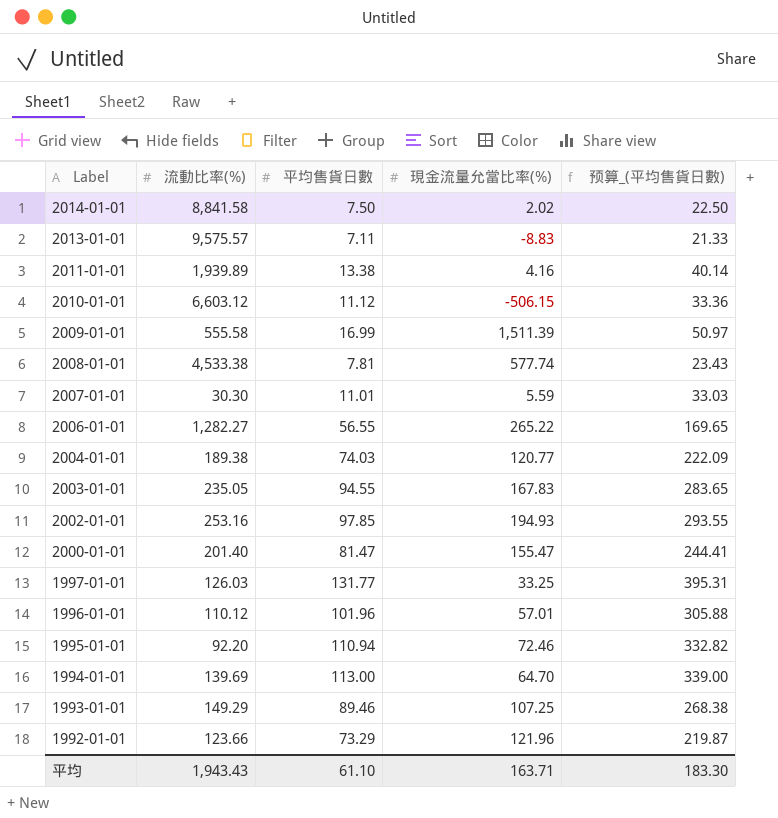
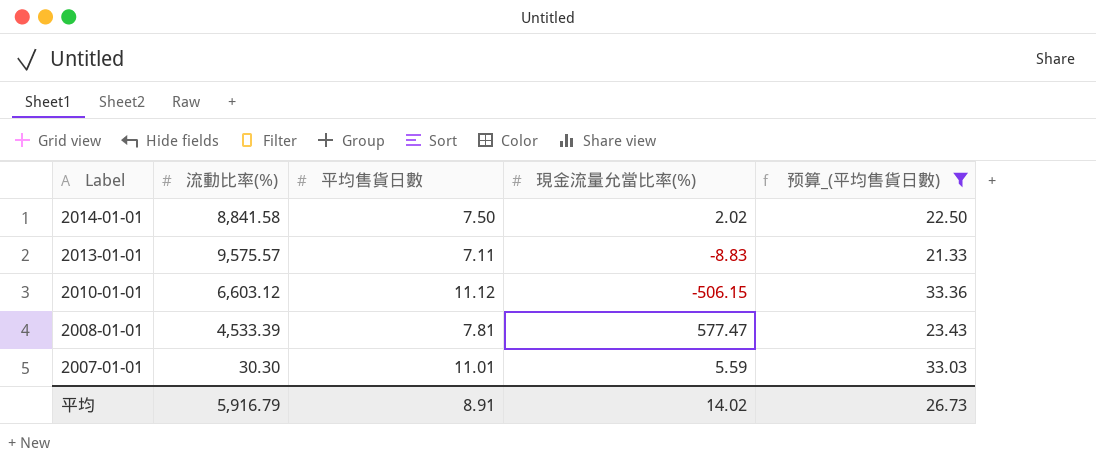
filter: none -> 预算_(平均售貨日數) <= 33.36
2008-01-01 | 流動比率(%): 4,533.38 -> 4,533.39
2008-01-01 | 現金流量允當比率(%): 577.74 -> 577.47
平均 | 流動比率(%): 1,943.43 -> 5,916.79
平均 | 平均售貨日數: 61.10 -> 8.91
平均 | 現金流量允當比率(%): 163.71 -> 14.02
平均 | 预算_(平均售貨日數): 183.30 -> 26.73

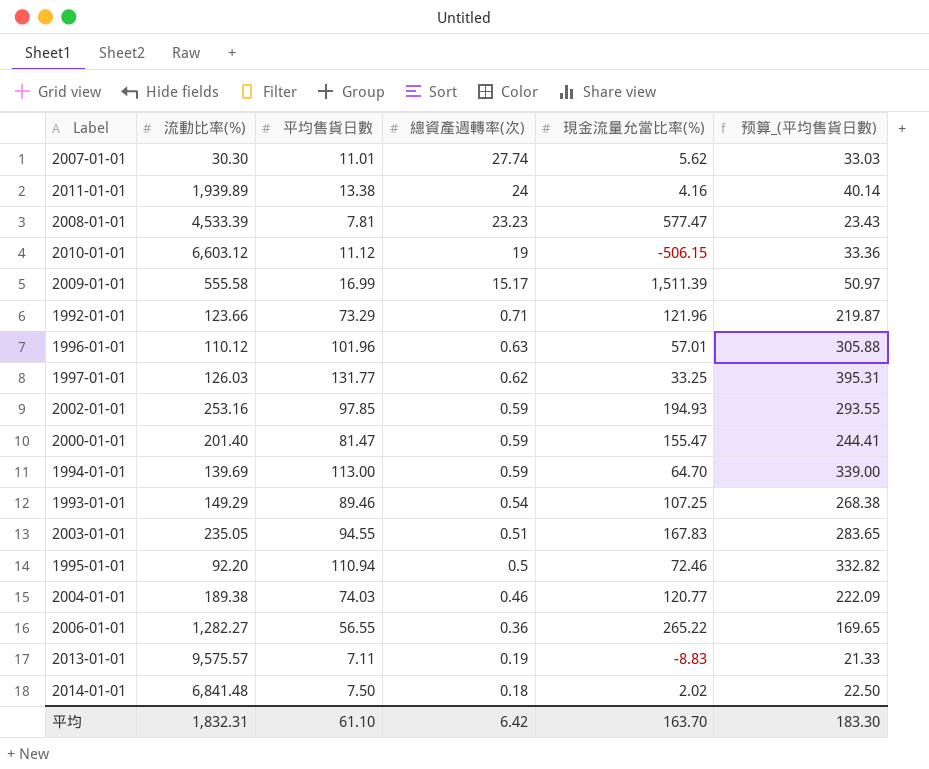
filter: 预算_(平均售貨日數) <= 33.36 -> none
row order: Label descending -> 總資產週轉率(次) descending
column 總資產週轉率(次) | position: none -> 4
2007-01-01 | 現金流量允當比率(%): 5.59 -> 5.62
2014-01-01 | 流動比率(%): 8,841.58 -> 6,841.48
平均 | 流動比率(%): 5,916.79 -> 1,832.31
平均 | 平均售貨日數: 8.91 -> 61.10
平均 | 現金流量允當比率(%): 14.02 -> 163.70
平均 | 预算_(平均售貨日數): 26.73 -> 183.30

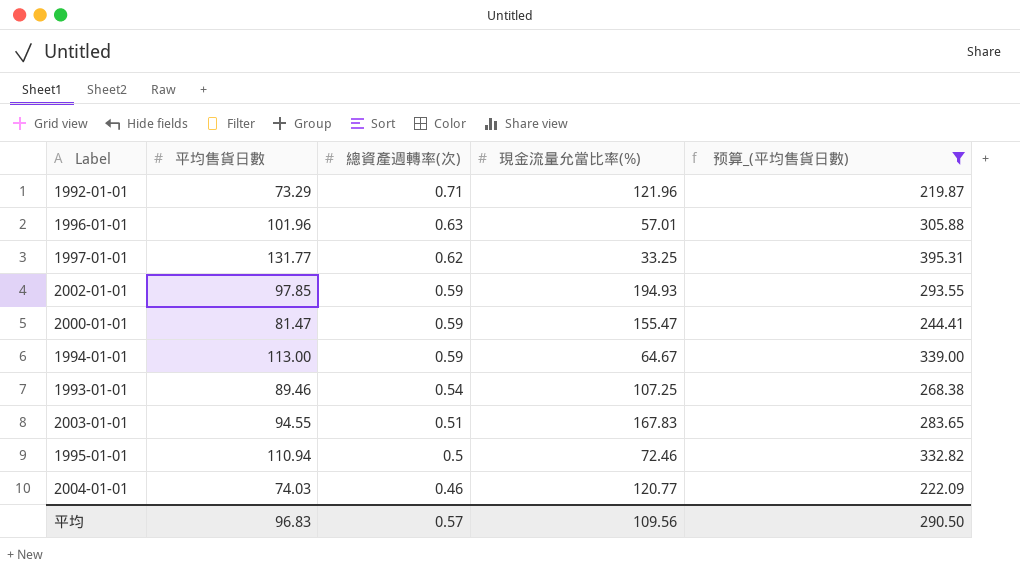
filter: none -> 预算_(平均售貨日數) >= 219.87
column 流動比率(%) | position: 2 -> none
1994-01-01 | 現金流量允當比率(%): 64.70 -> 64.67
平均 | 平均售貨日數: 61.10 -> 96.83
平均 | 總資產週轉率(次): 6.42 -> 0.57
平均 | 現金流量允當比率(%): 163.70 -> 109.56
平均 | 预算_(平均售貨日數): 183.30 -> 290.50

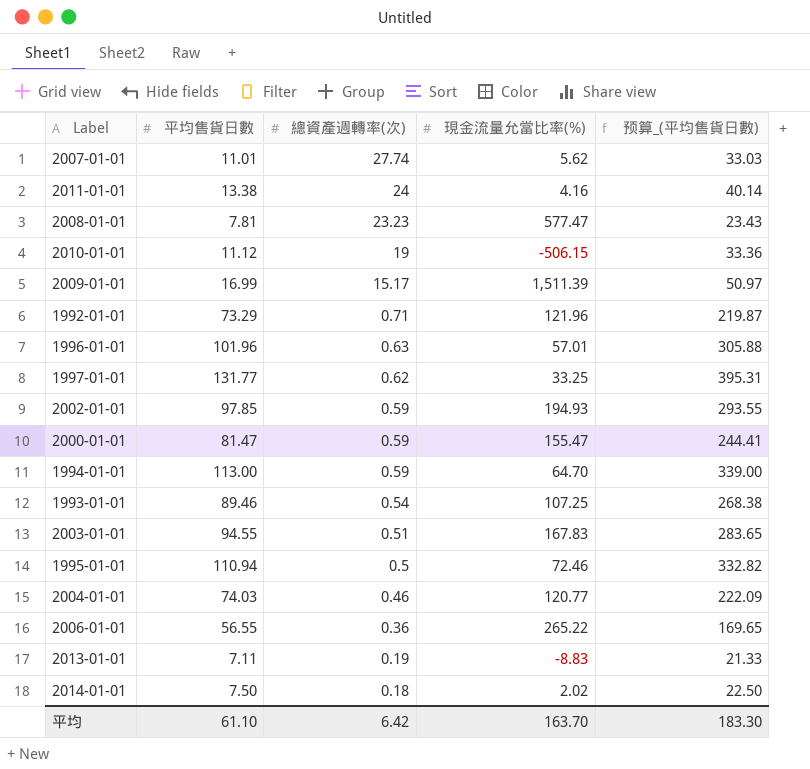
filter: 预算_(平均售貨日數) >= 219.87 -> none
1994-01-01 | 現金流量允當比率(%): 64.67 -> 64.70
平均 | 平均售貨日數: 96.83 -> 61.10
平均 | 總資產週轉率(次): 0.57 -> 6.42
平均 | 現金流量允當比率(%): 109.56 -> 163.70
平均 | 预算_(平均售貨日數): 290.50 -> 183.30

